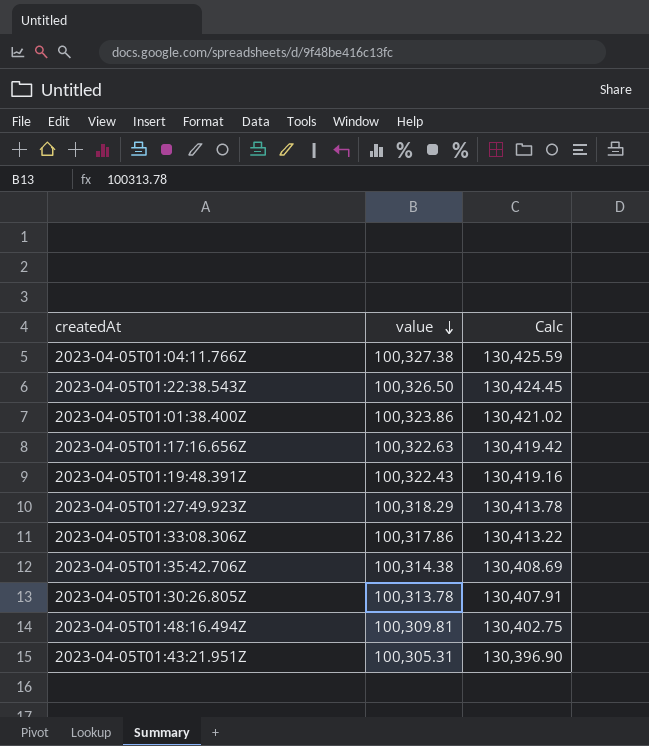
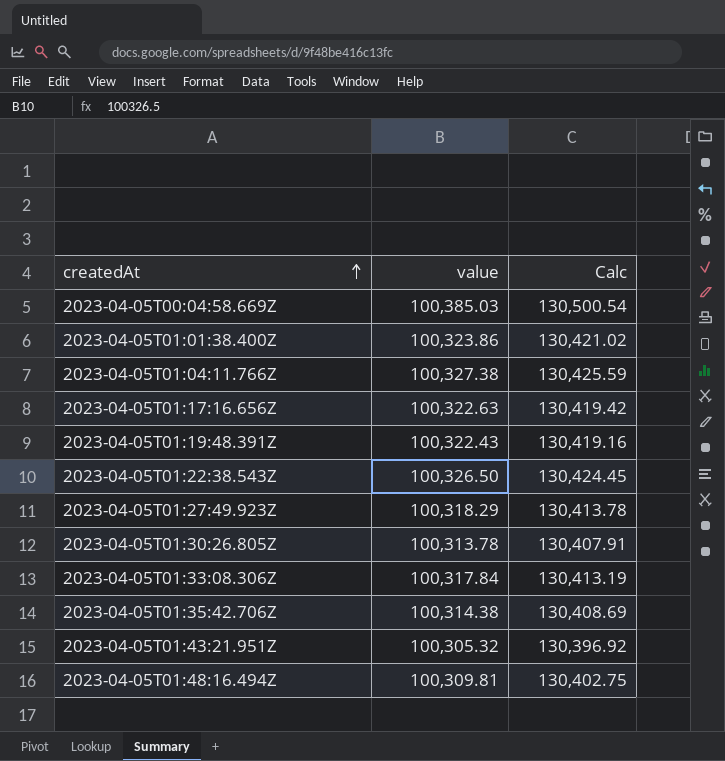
row order: value descending -> createdAt ascending
row 2023-04-05T00:04:58.669Z: none -> 100,385.03 | 130,500.54
2023-04-05T01:33:08.306Z | value: 100,317.86 -> 100,317.84
2023-04-05T01:33:08.306Z | Calc: 130,413.22 -> 130,413.19
2023-04-05T01:43:21.951Z | value: 100,305.31 -> 100,305.32
2023-04-05T01:43:21.951Z | Calc: 130,396.90 -> 130,396.92

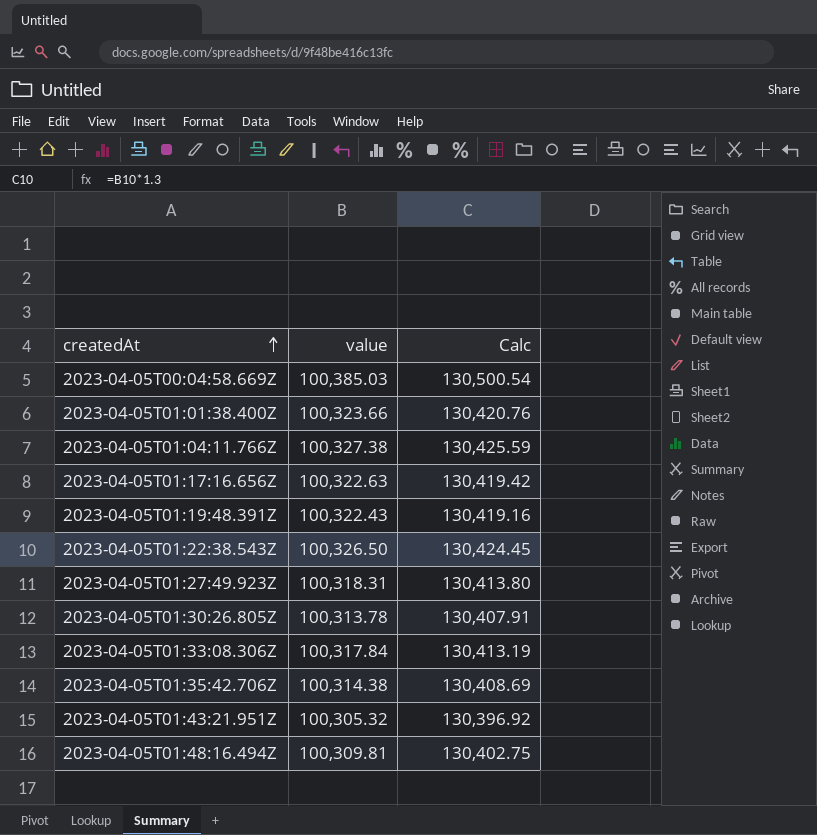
2023-04-05T01:01:38.400Z | value: 100,323.86 -> 100,323.66
2023-04-05T01:01:38.400Z | Calc: 130,421.02 -> 130,420.76
2023-04-05T01:27:49.923Z | value: 100,318.29 -> 100,318.31
2023-04-05T01:27:49.923Z | Calc: 130,413.78 -> 130,413.80

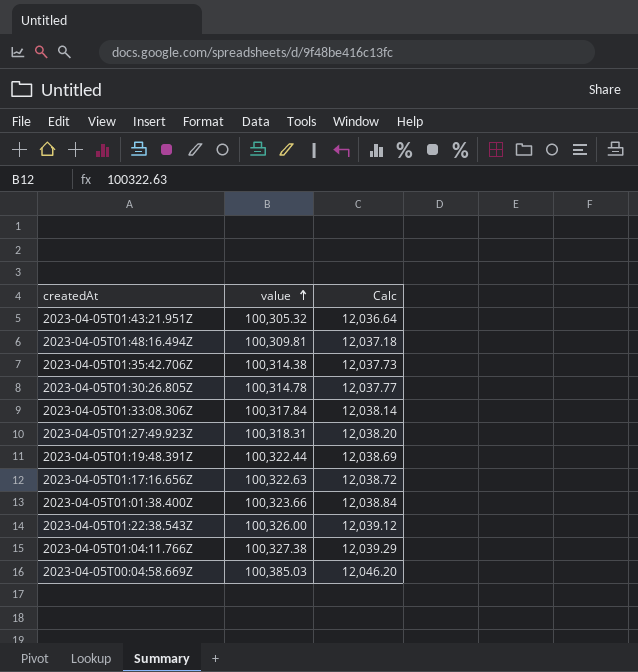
row order: createdAt ascending -> value ascending
column Calc | formula: [value] * 1.3 -> [value] * 0.12
2023-04-05T01:30:26.805Z | value: 100,313.78 -> 100,314.78
2023-04-05T01:19:48.391Z | value: 100,322.43 -> 100,322.44
2023-04-05T01:22:38.543Z | value: 100,326.50 -> 100,326.00

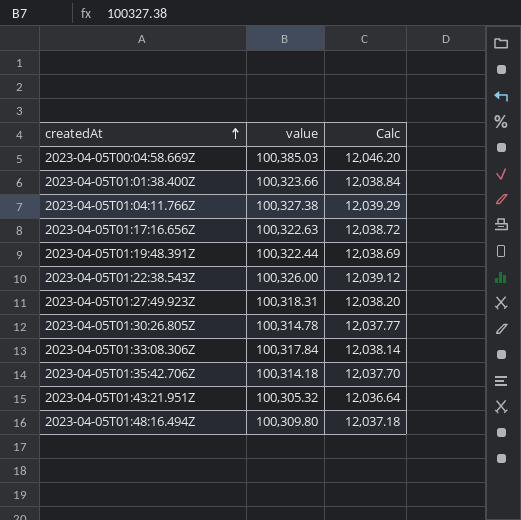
row order: value ascending -> createdAt ascending
2023-04-05T01:35:42.706Z | value: 100,314.38 -> 100,314.18
2023-04-05T01:35:42.706Z | Calc: 12,037.73 -> 12,037.70
2023-04-05T01:48:16.494Z | value: 100,309.81 -> 100,309.80

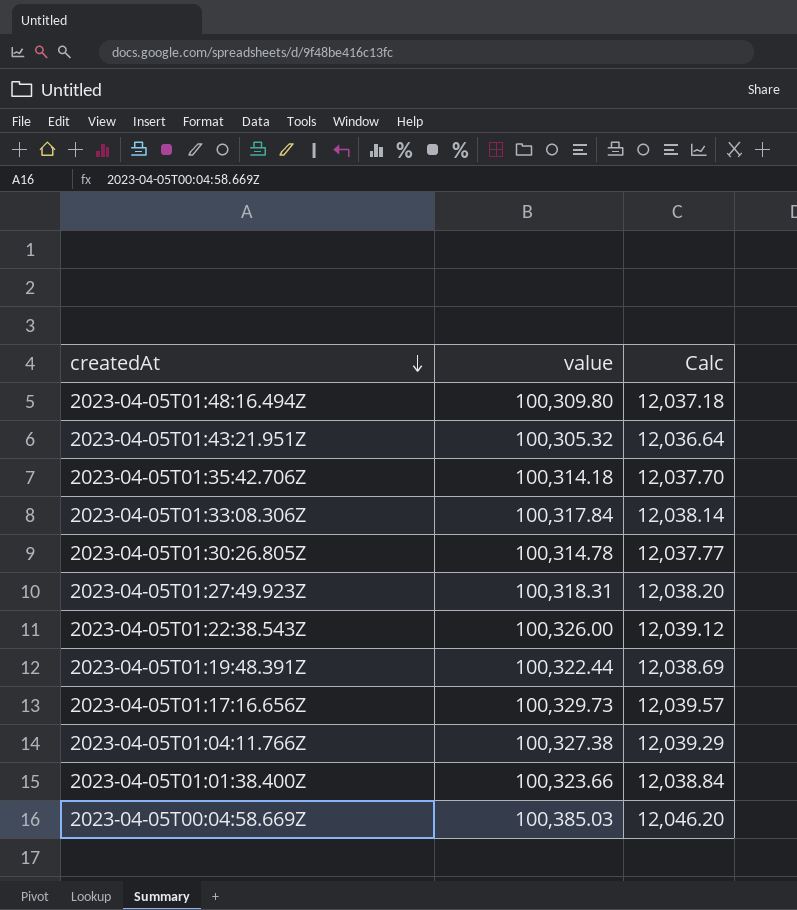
row order: createdAt ascending -> createdAt descending
2023-04-05T01:17:16.656Z | value: 100,322.63 -> 100,329.73
2023-04-05T01:17:16.656Z | Calc: 12,038.72 -> 12,039.57

